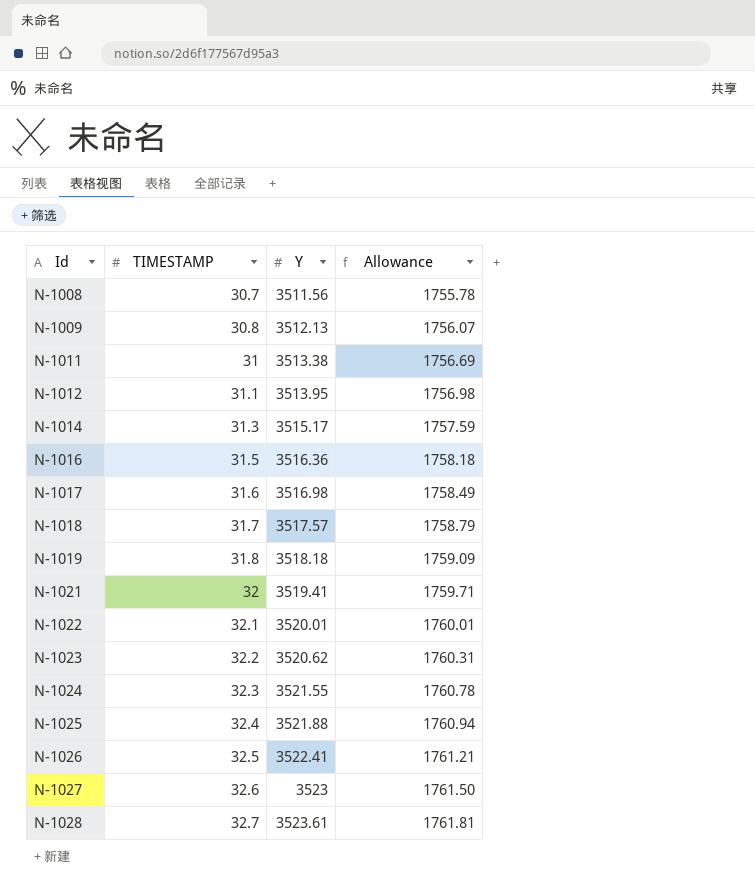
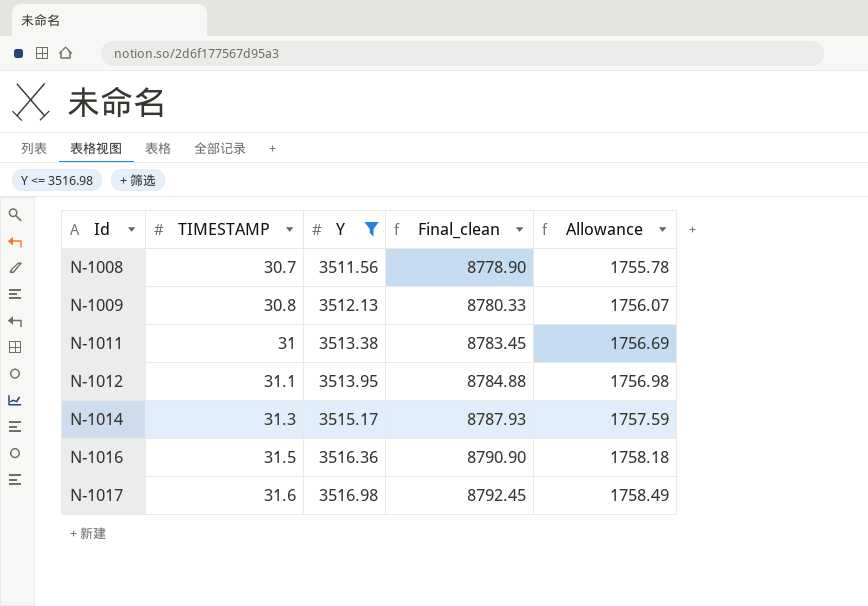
filter: none -> Y <= 3516.98
column Final_clean | formula: none -> [Y] * 2.5

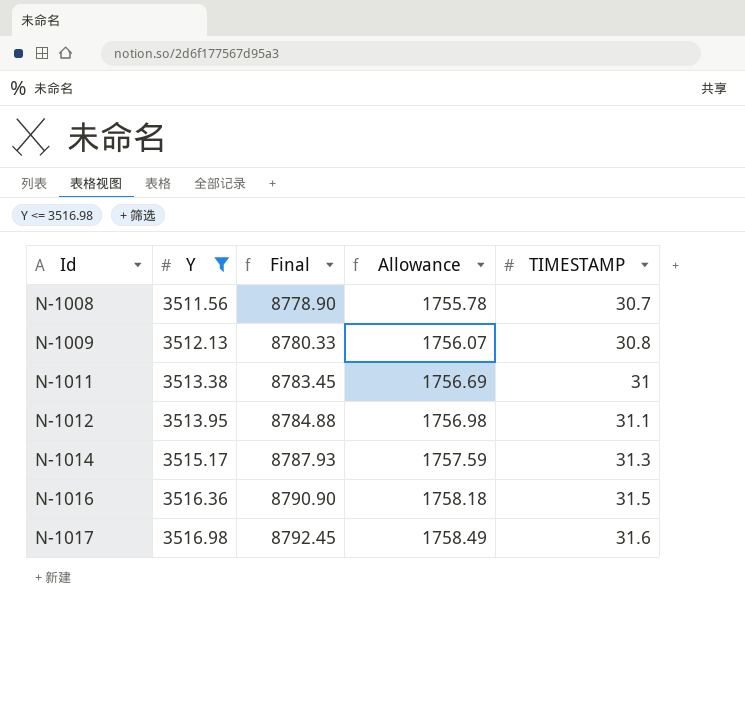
column name: Final_clean -> Final
column TIMESTAMP | position: 2 -> 5

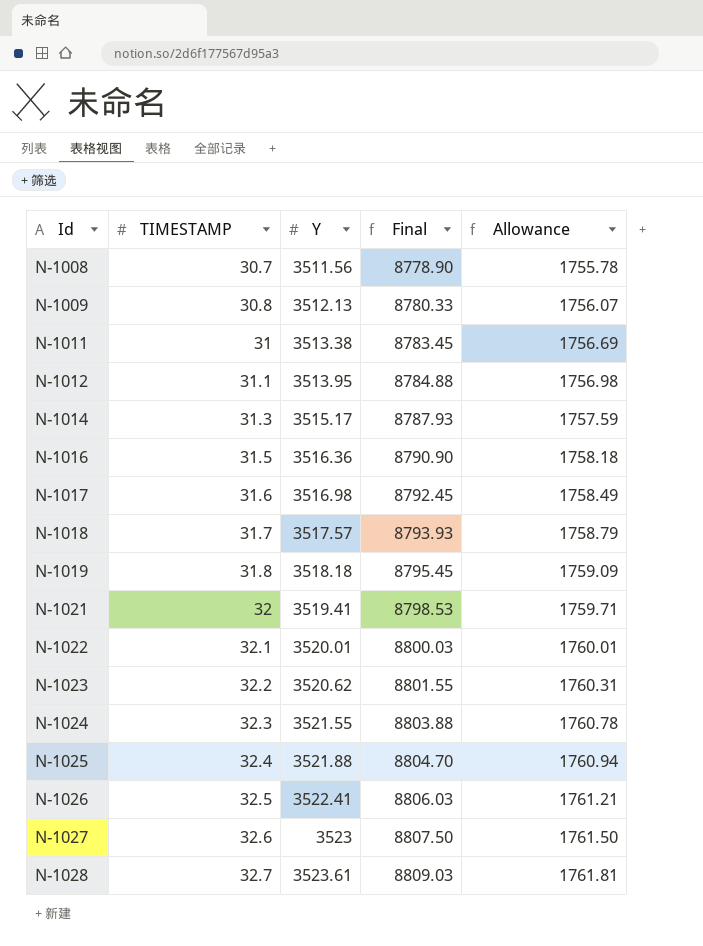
filter: Y <= 3516.98 -> none
column TIMESTAMP | position: 5 -> 2

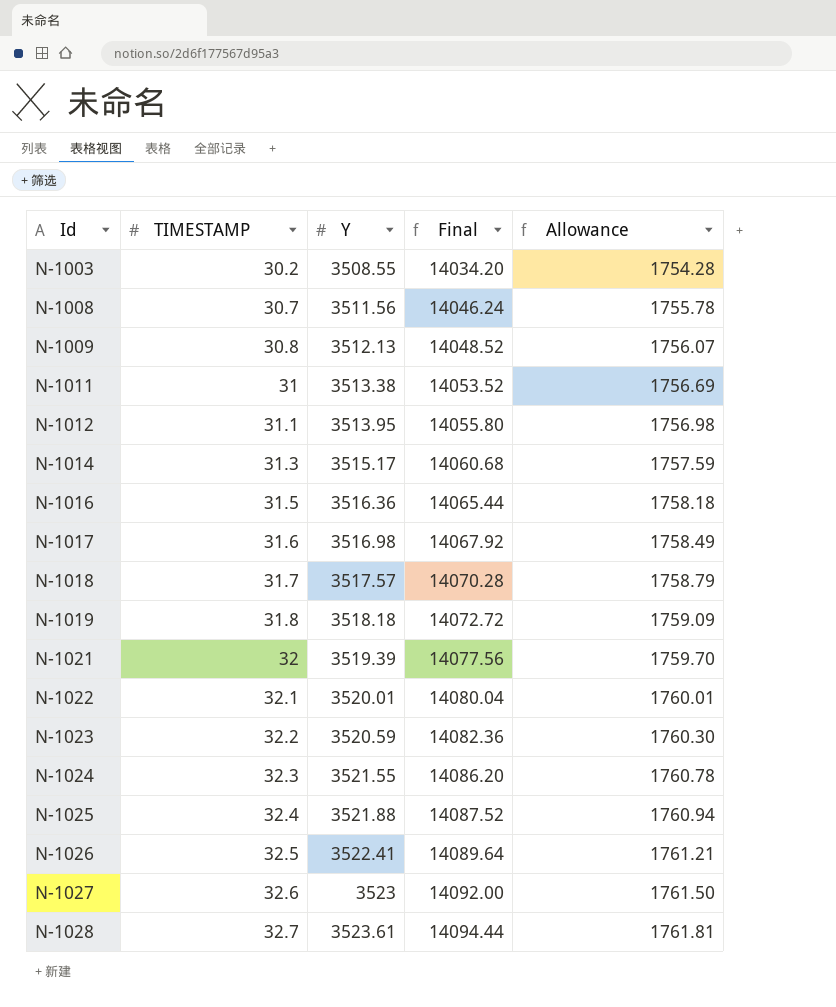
column Final | formula: [Y] * 2.5 -> [Y] * 4
row N-1003: none -> 30.2 | 3508.55 | 14034.20 | 1754.28
N-1021 | Y: 3519.41 -> 3519.39
N-1021 | Allowance: 1759.71 -> 1759.70
N-1023 | Y: 3520.62 -> 3520.59
N-1023 | Allowance: 1760.31 -> 1760.30

